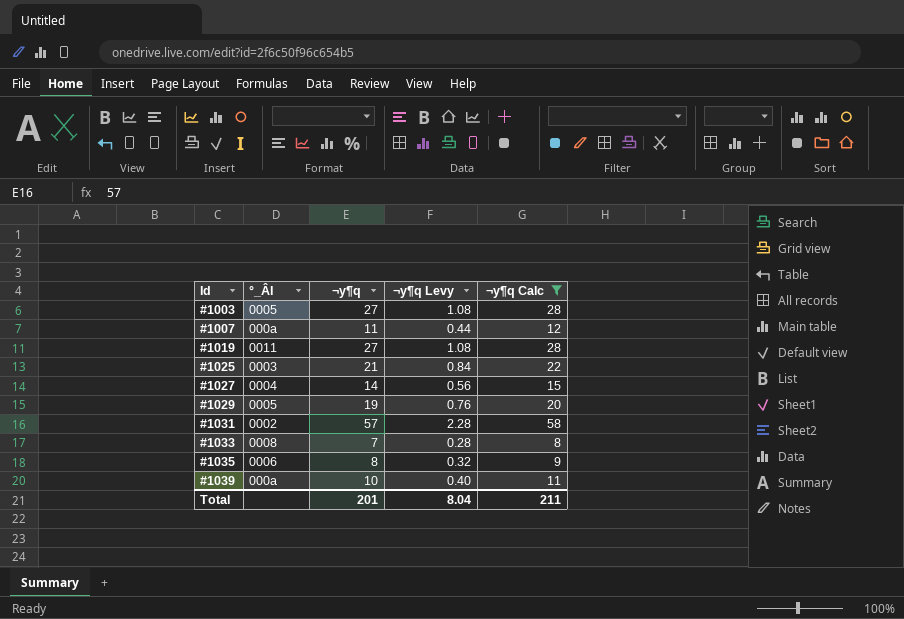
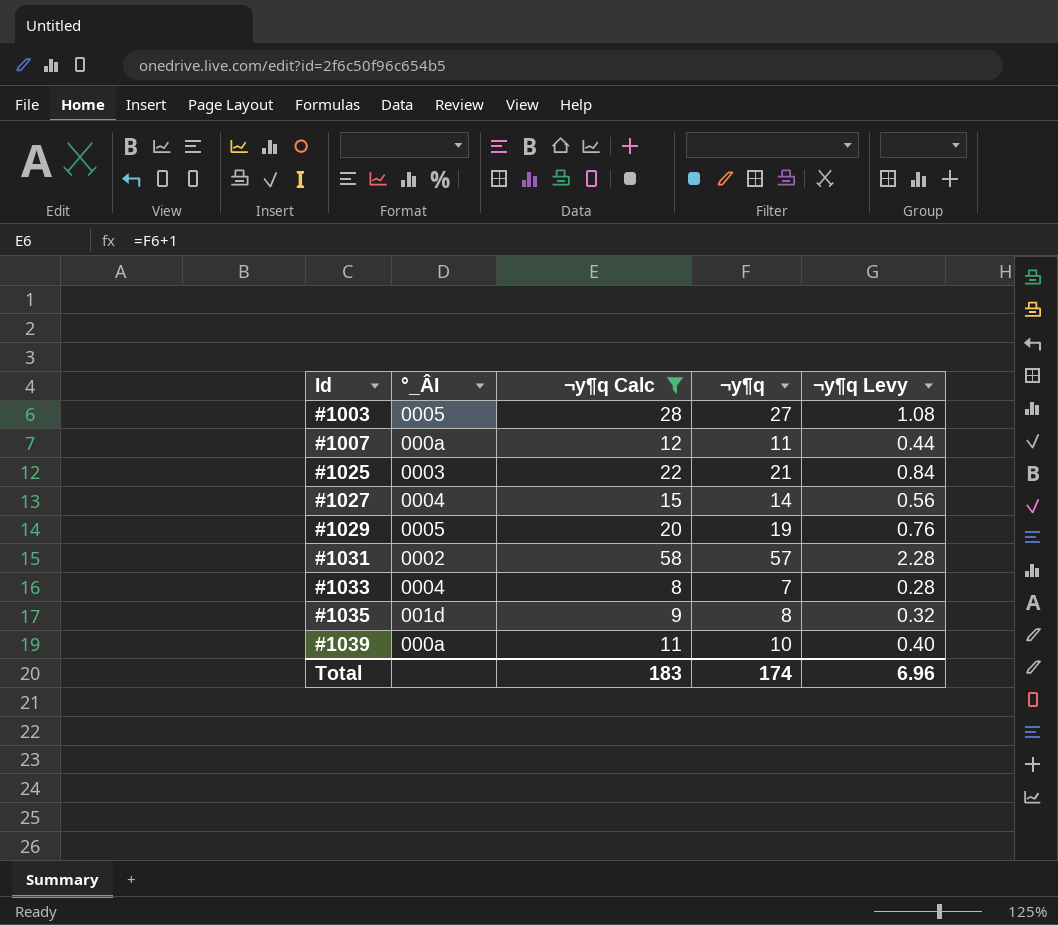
column ¬y¶q Calc | position: 5 -> 3
row #1019: 0011 | 27 | 1.08 | 28 -> none
#1033 | °_ÂI: 0008 -> 0004
#1035 | °_ÂI: 0006 -> 001d
Total | ¬y¶q Calc: 211 -> 183
Total | ¬y¶q: 201 -> 174
Total | ¬y¶q Levy: 8.04 -> 6.96

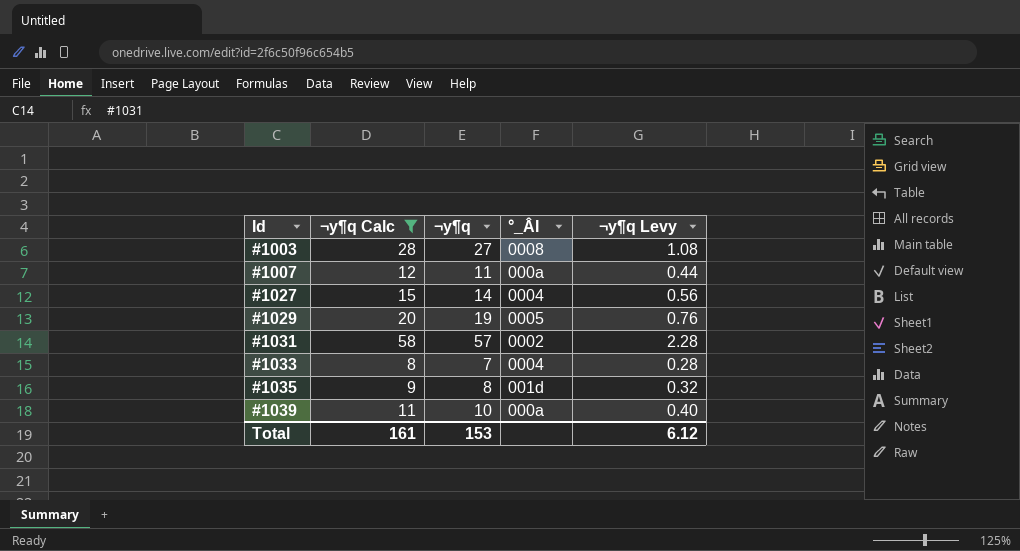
column °_ÂI | position: 2 -> 4
row #1025: 0003 | 22 | 21 | 0.84 -> none
#1003 | °_ÂI: 0005 -> 0008
Total | ¬y¶q Calc: 183 -> 161
Total | ¬y¶q: 174 -> 153
Total | ¬y¶q Levy: 6.96 -> 6.12

